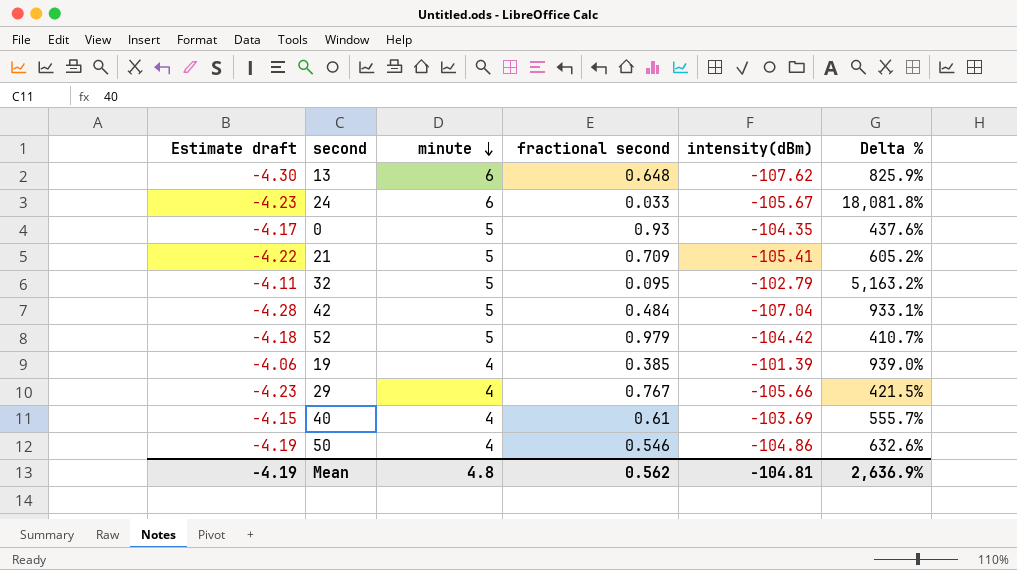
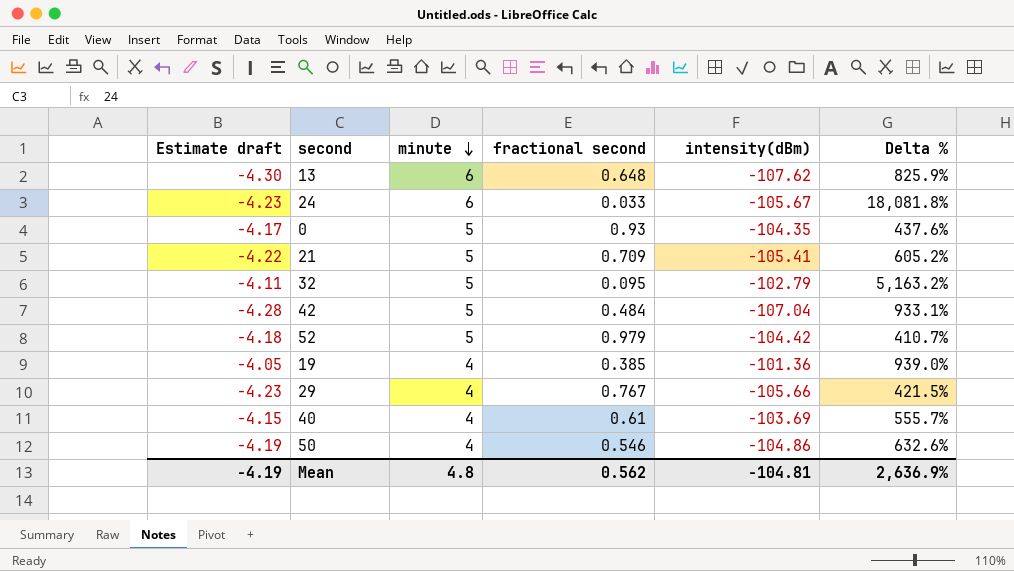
19 | Estimate draft: -4.06 -> -4.05
19 | intensity(dBm): -101.39 -> -101.36

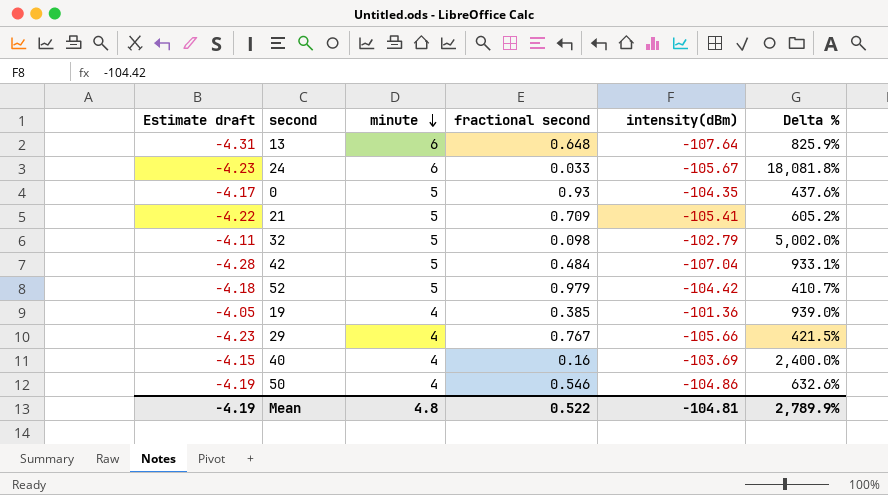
13 | Estimate draft: -4.30 -> -4.31
13 | intensity(dBm): -107.62 -> -107.64
32 | fractional second: 0.095 -> 0.098
32 | Delta %: 5,163.2% -> 5,002.0%
40 | fractional second: 0.61 -> 0.16
40 | Delta %: 555.7% -> 2,400.0%
Mean | fractional second: 0.562 -> 0.522
Mean | Delta %: 2,636.9% -> 2,789.9%

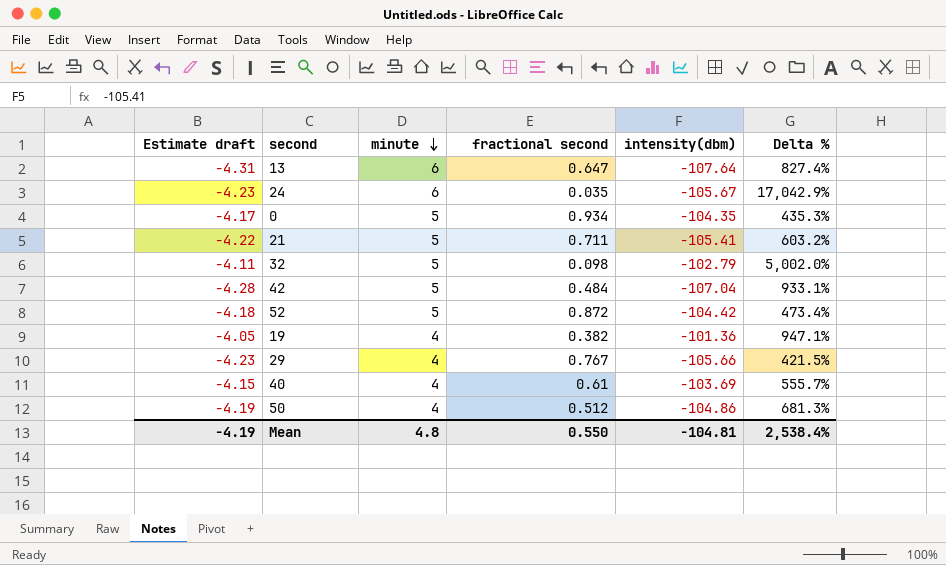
column name: intensity(dBm) -> intensity(dbm)
13 | fractional second: 0.648 -> 0.647
13 | Delta %: 825.9% -> 827.4%
24 | fractional second: 0.033 -> 0.035
24 | Delta %: 18,081.8% -> 17,042.9%
0 | fractional second: 0.93 -> 0.934
0 | Delta %: 437.6% -> 435.3%
21 | fractional second: 0.709 -> 0.711
21 | Delta %: 605.2% -> 603.2%
52 | fractional second: 0.979 -> 0.872
52 | Delta %: 410.7% -> 473.4%
19 | fractional second: 0.385 -> 0.382
19 | Delta %: 939.0% -> 947.1%
40 | fractional second: 0.16 -> 0.61
40 | Delta %: 2,400.0% -> 555.7%
50 | fractional second: 0.546 -> 0.512
50 | Delta %: 632.6% -> 681.3%
Mean | fractional second: 0.522 -> 0.550
Mean | Delta %: 2,789.9% -> 2,538.4%

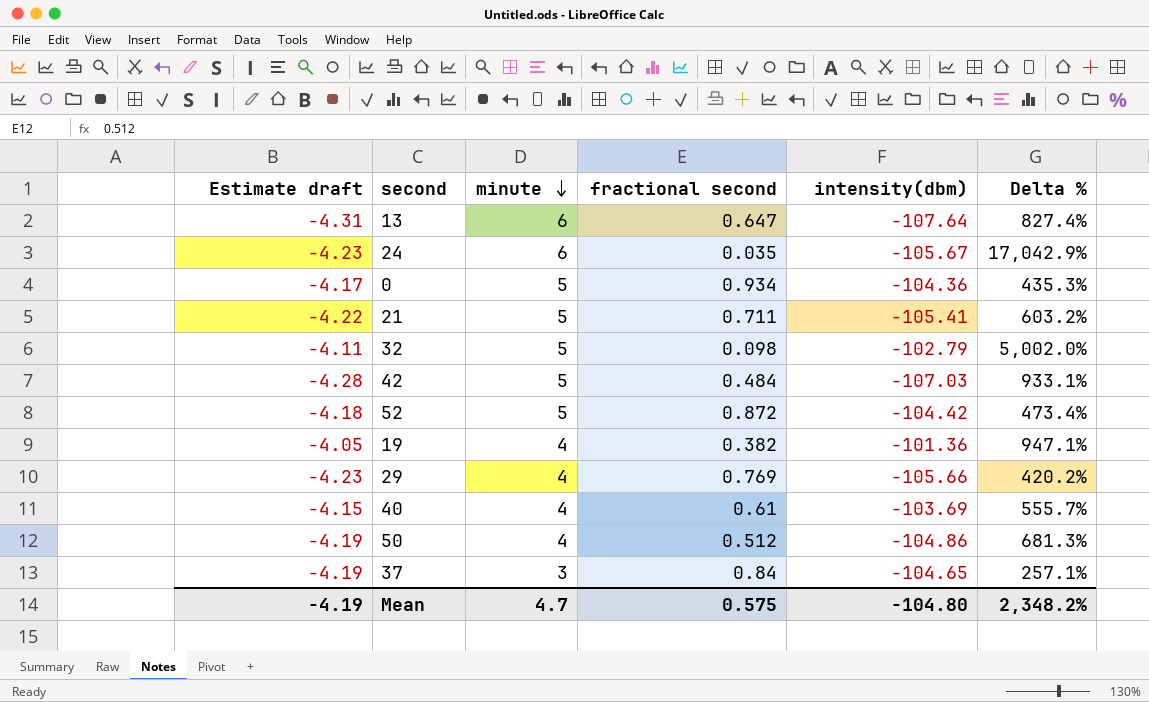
0 | intensity(dbm): -104.35 -> -104.36
42 | intensity(dbm): -107.04 -> -107.03
29 | fractional second: 0.767 -> 0.769
29 | Delta %: 421.5% -> 420.2%
row 37: none -> -4.19 | 3 | 0.84 | -104.65 | 257.1%
Mean | minute: 4.8 -> 4.7
Mean | fractional second: 0.550 -> 0.575
Mean | intensity(dbm): -104.81 -> -104.80
Mean | Delta %: 2,538.4% -> 2,348.2%

